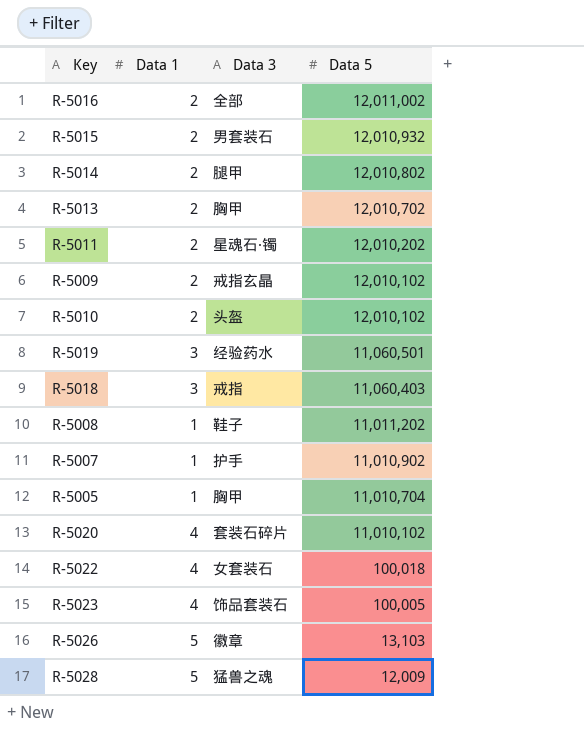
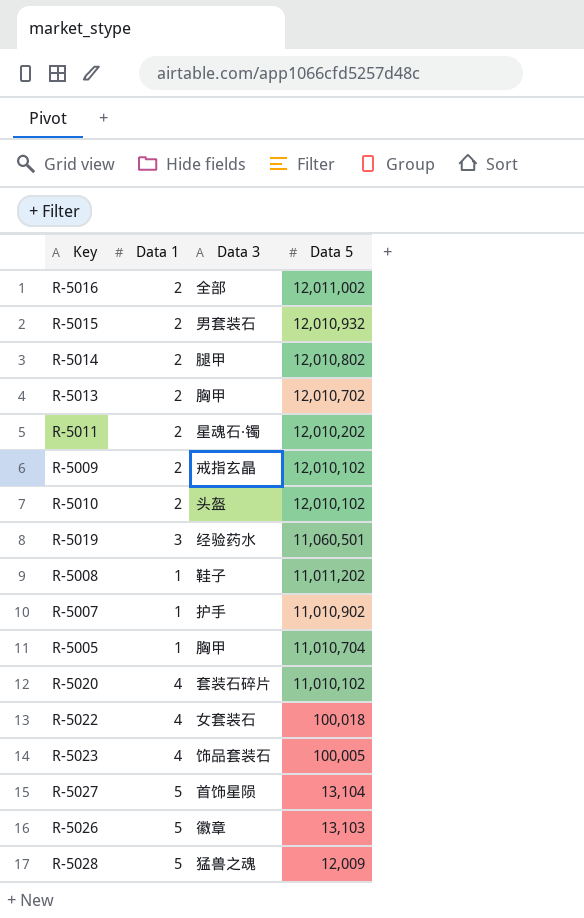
row R-5018: 3 | 戒指 | 11,060,403 -> none
row R-5027: none -> 5 | 首饰星陨 | 13,104

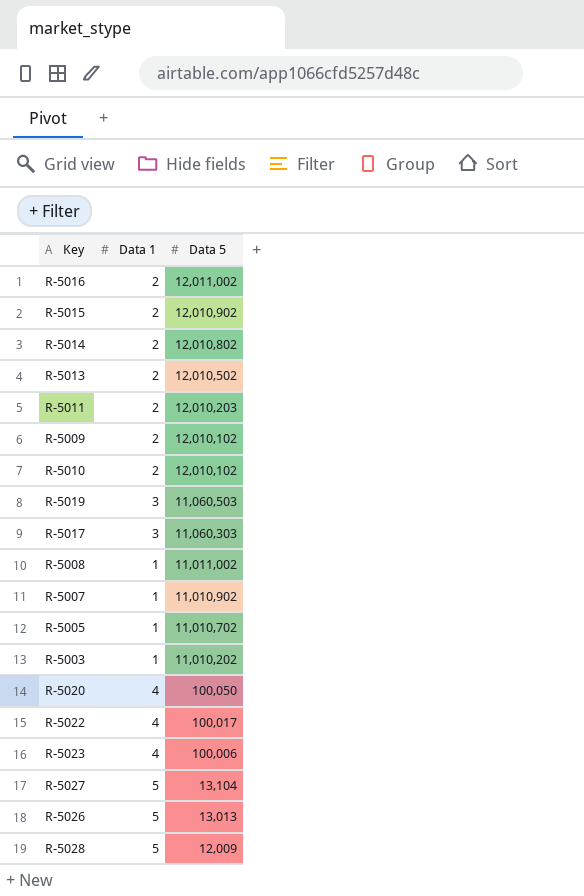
column Data 3 | position: 3 -> none
R-5015 | Data 5: 12,010,932 -> 12,010,902
R-5013 | Data 5: 12,010,702 -> 12,010,502
R-5011 | Data 5: 12,010,202 -> 12,010,203
R-5019 | Data 5: 11,060,501 -> 11,060,503
row R-5017: none -> 3 | 11,060,303
R-5008 | Data 5: 11,011,202 -> 11,011,002
R-5005 | Data 5: 11,010,704 -> 11,010,702
row R-5003: none -> 1 | 11,010,202
R-5020 | Data 5: 11,010,102 -> 100,050
R-5022 | Data 5: 100,018 -> 100,017
R-5023 | Data 5: 100,005 -> 100,006
R-5026 | Data 5: 13,103 -> 13,013

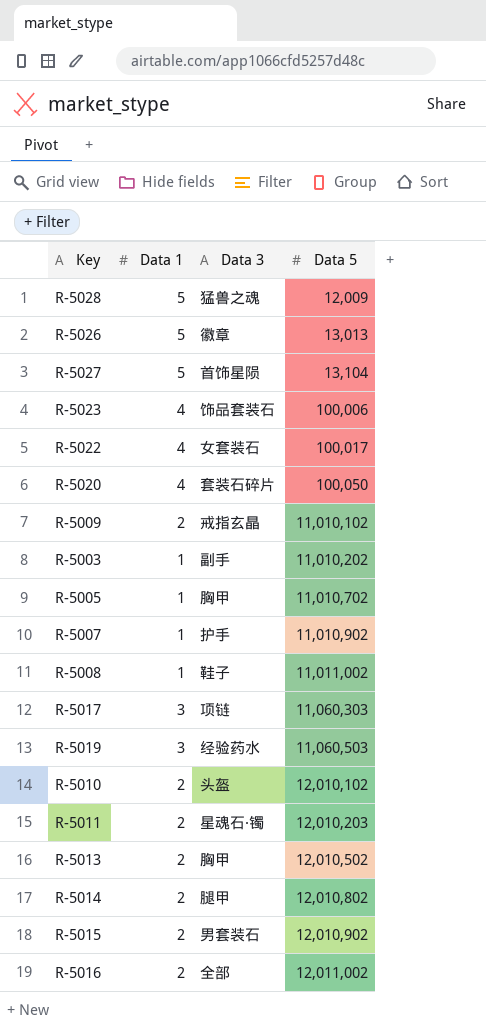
row order: Data 5 descending -> Data 5 ascending
column Data 3 | position: none -> 3
R-5009 | Data 5: 12,010,102 -> 11,010,102

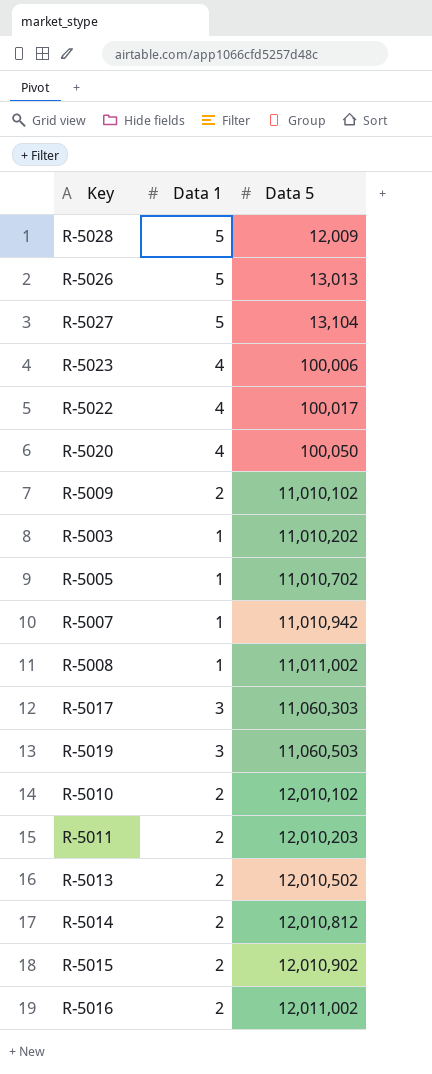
column Data 3 | position: 3 -> none
R-5007 | Data 5: 11,010,902 -> 11,010,942
R-5014 | Data 5: 12,010,802 -> 12,010,812

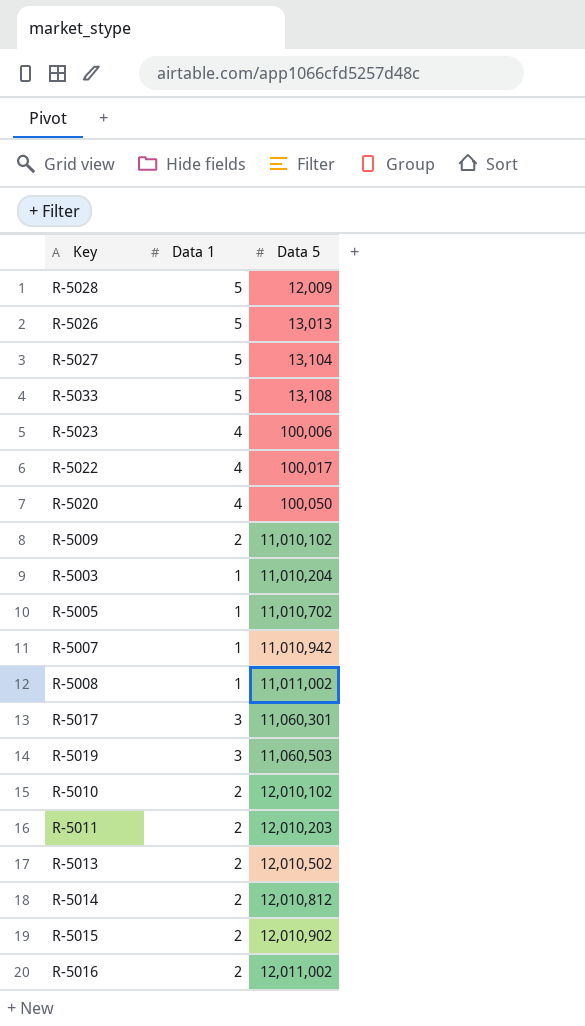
row R-5033: none -> 5 | 13,108
R-5003 | Data 5: 11,010,202 -> 11,010,204
R-5017 | Data 5: 11,060,303 -> 11,060,301

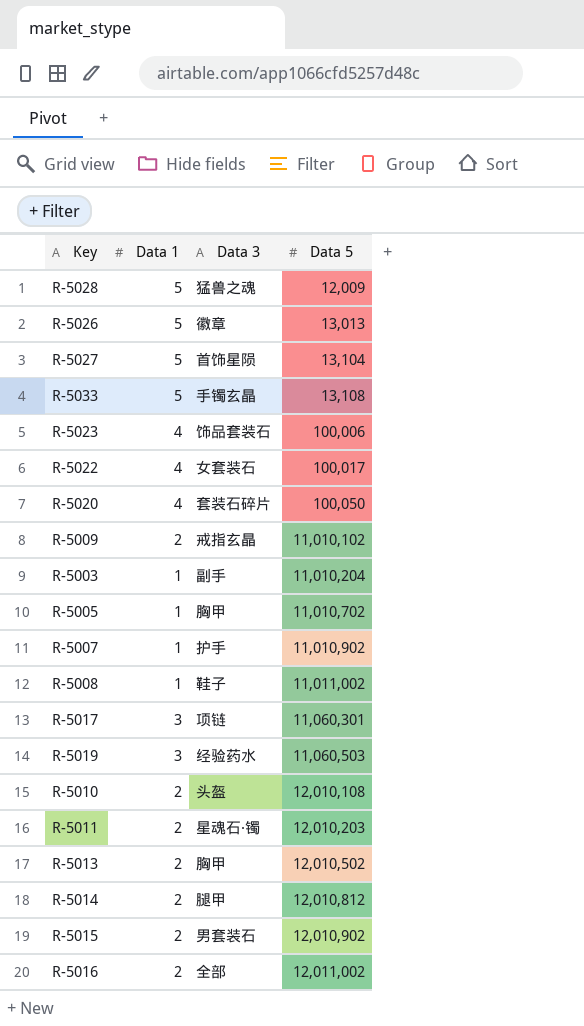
column Data 3 | position: none -> 3
R-5007 | Data 5: 11,010,942 -> 11,010,902
R-5010 | Data 5: 12,010,102 -> 12,010,108

